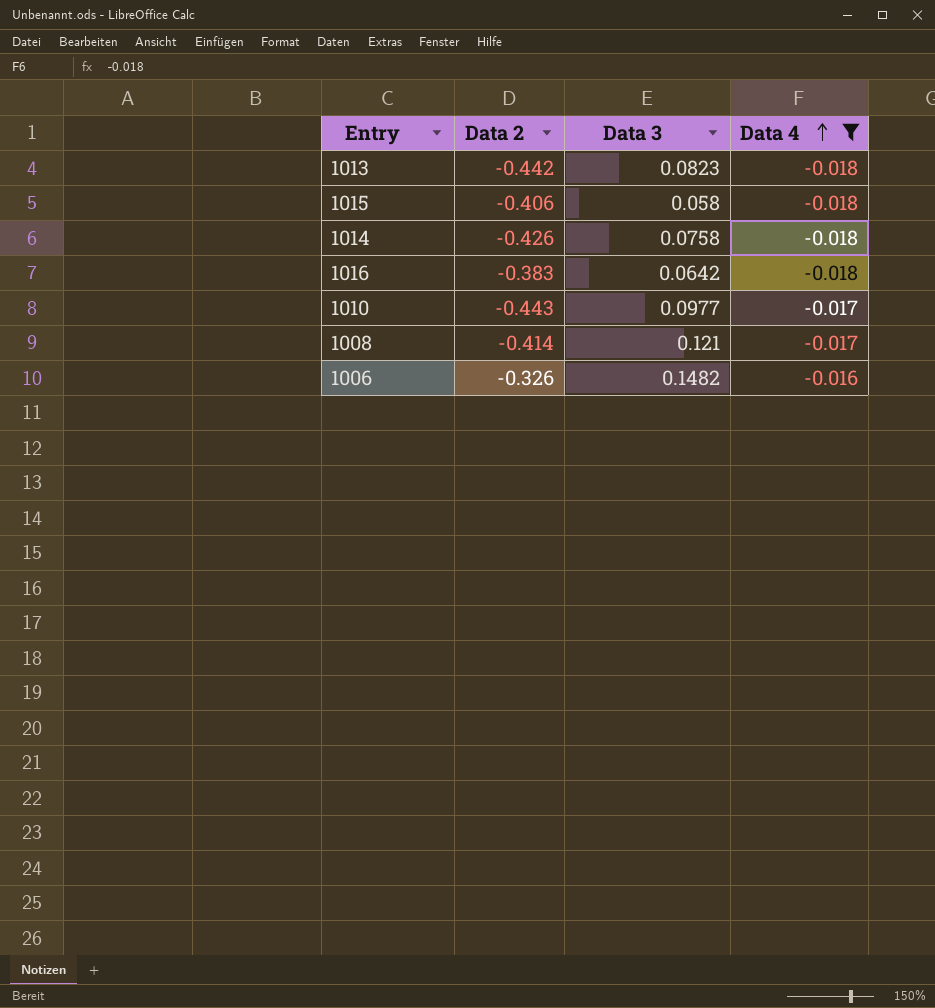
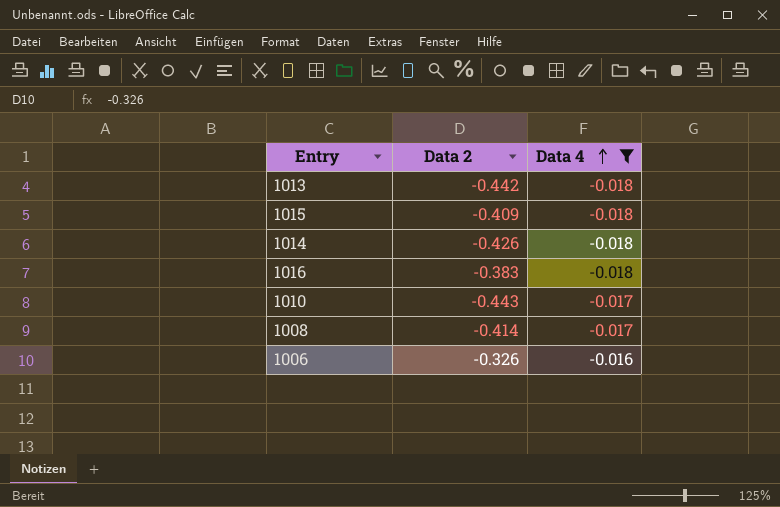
column Data 3 | position: 3 -> none
1015 | Data 2: -0.406 -> -0.409

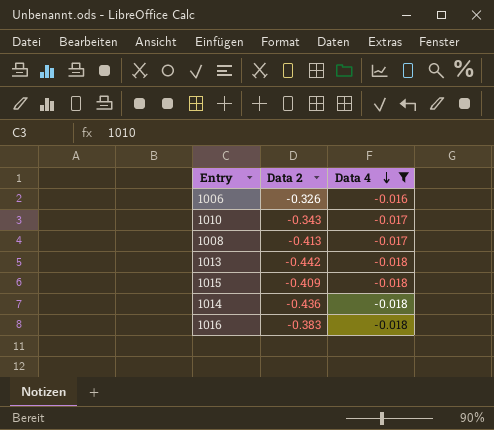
row order: Data 4 ascending -> Data 4 descending
1010 | Data 2: -0.443 -> -0.343
1008 | Data 2: -0.414 -> -0.413
1014 | Data 2: -0.426 -> -0.436

